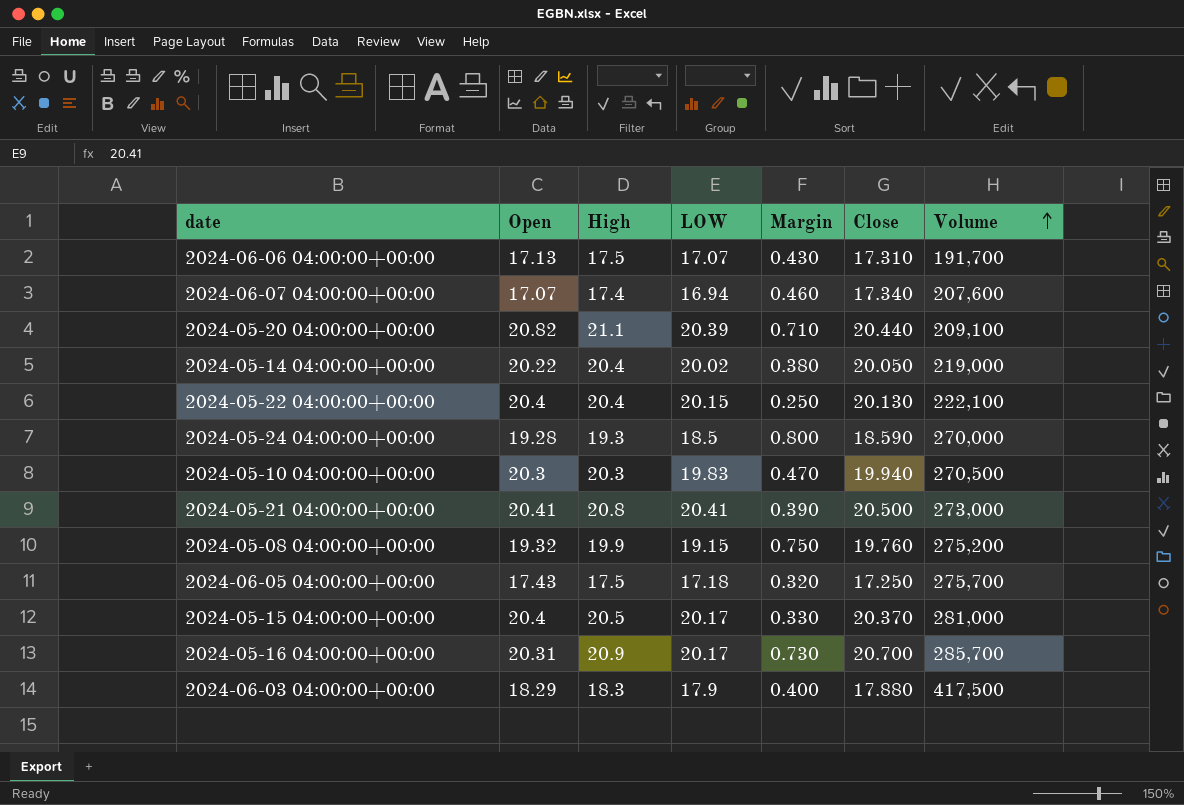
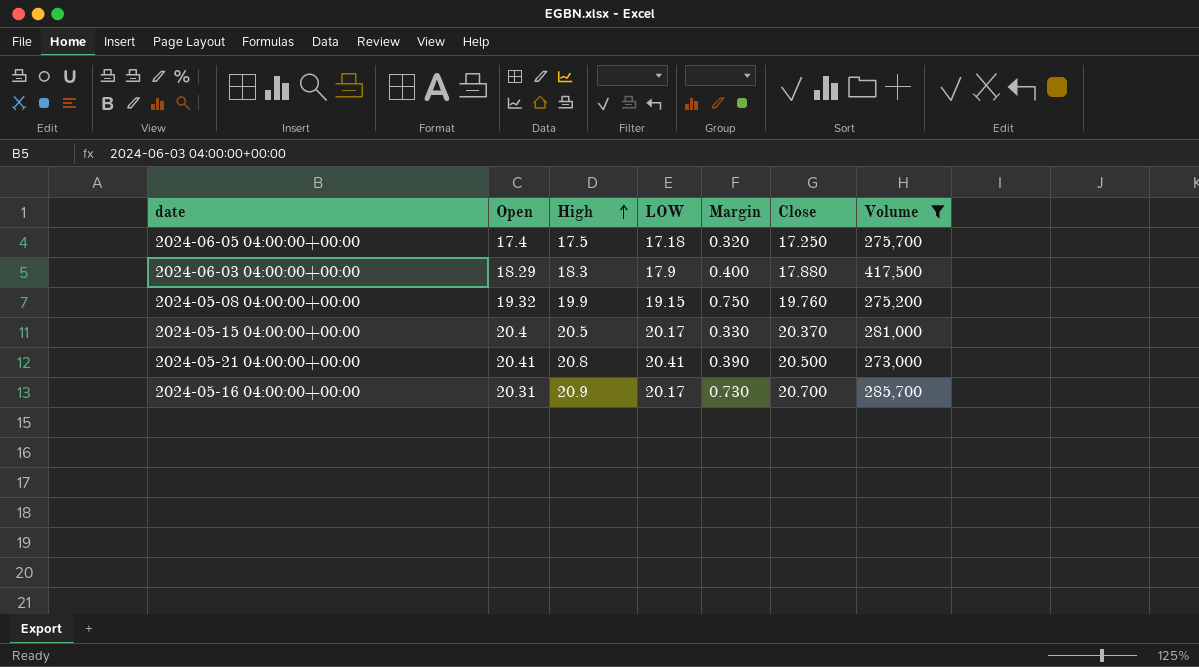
filter: none -> Volume >= 273,000
row order: Volume ascending -> High ascending
2024-06-05 04:00:00+00:00 | Open: 17.43 -> 17.4

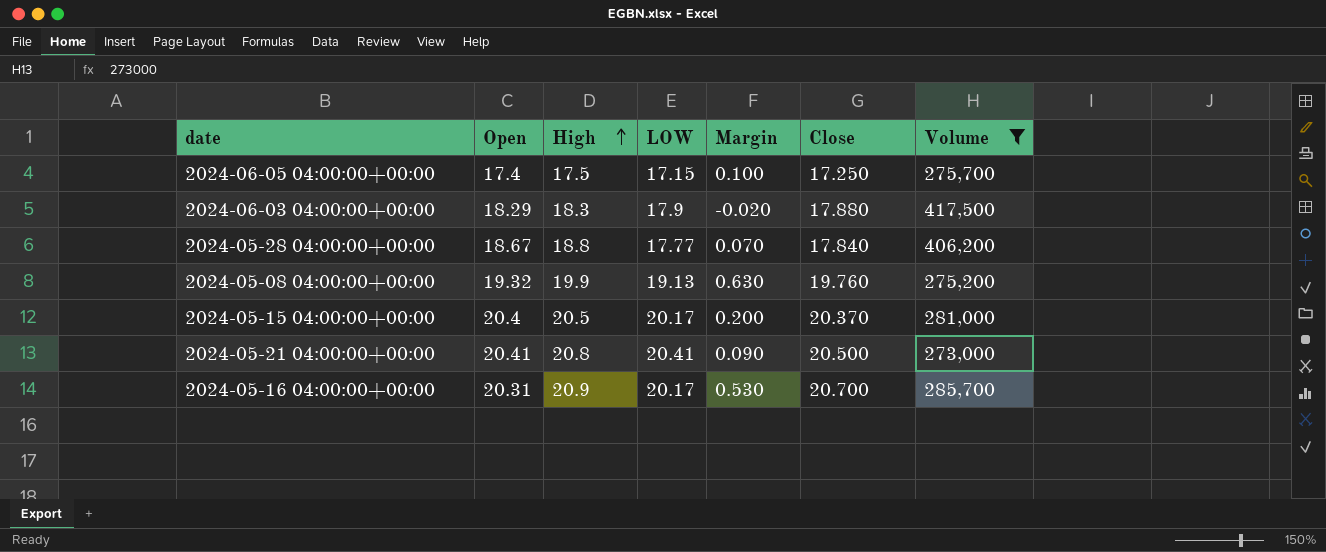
column Margin | formula: [High] - [LOW] -> [Close] - [LOW]
2024-06-05 04:00:00+00:00 | LOW: 17.18 -> 17.15
row 2024-05-28 04:00:00+00:00: none -> 18.67 | 18.8 | 17.77 | 0.070 | 17.840 | 406,200
2024-05-08 04:00:00+00:00 | LOW: 19.15 -> 19.13

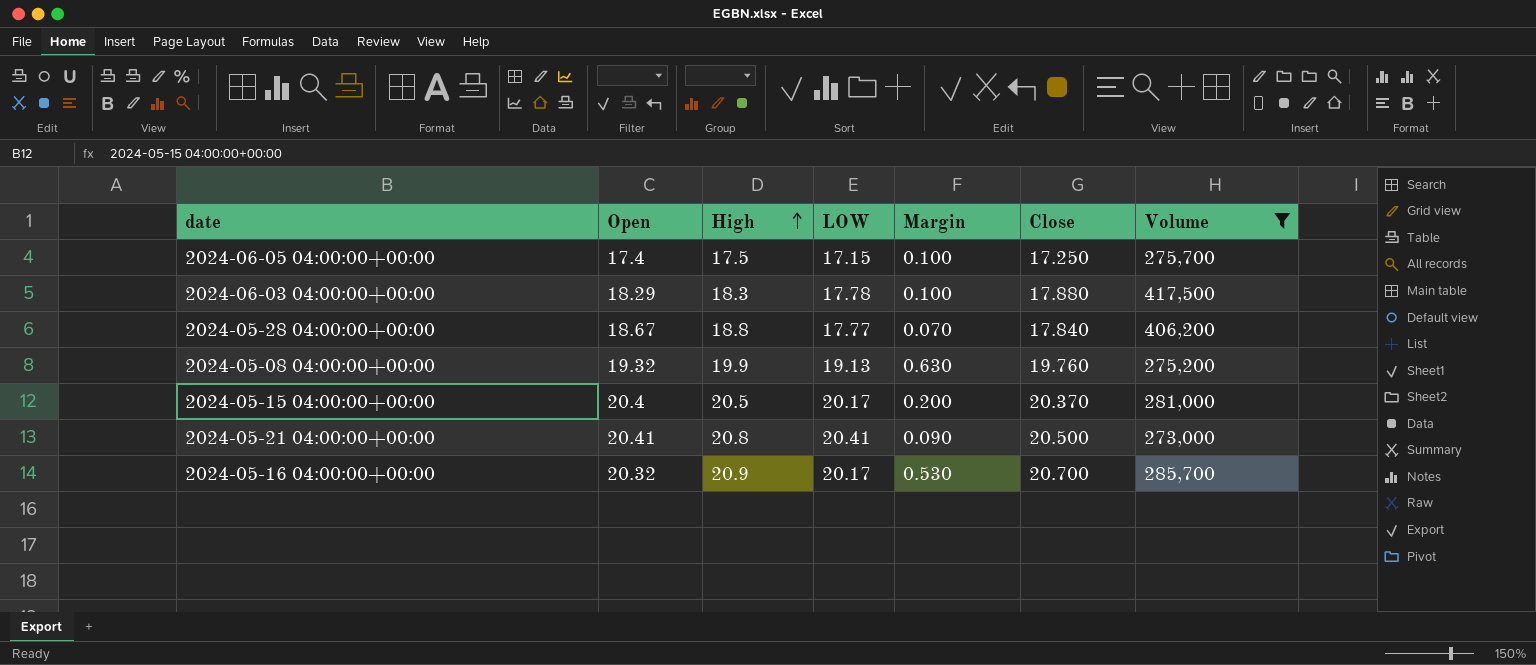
2024-06-03 04:00:00+00:00 | LOW: 17.9 -> 17.78
2024-06-03 04:00:00+00:00 | Margin: -0.020 -> 0.100
2024-05-16 04:00:00+00:00 | Open: 20.31 -> 20.32

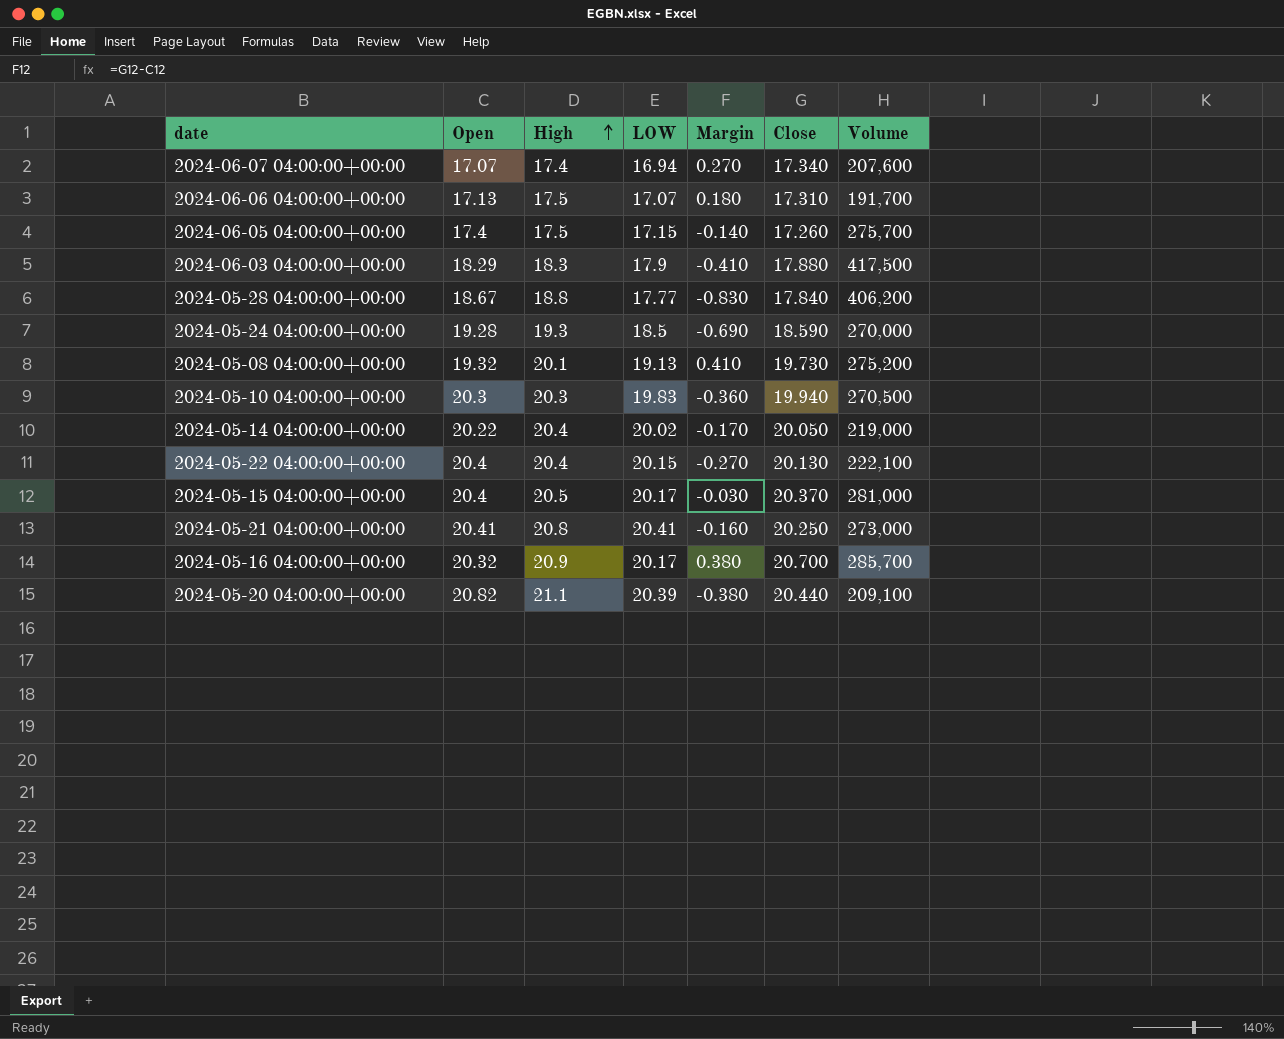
filter: Volume >= 273,000 -> none
column Margin | formula: [Close] - [LOW] -> [Close] - [Open]
2024-06-05 04:00:00+00:00 | Close: 17.250 -> 17.260
2024-06-03 04:00:00+00:00 | LOW: 17.78 -> 17.9
2024-05-08 04:00:00+00:00 | High: 19.9 -> 20.1
2024-05-08 04:00:00+00:00 | Close: 19.760 -> 19.730
2024-05-21 04:00:00+00:00 | Close: 20.500 -> 20.250

